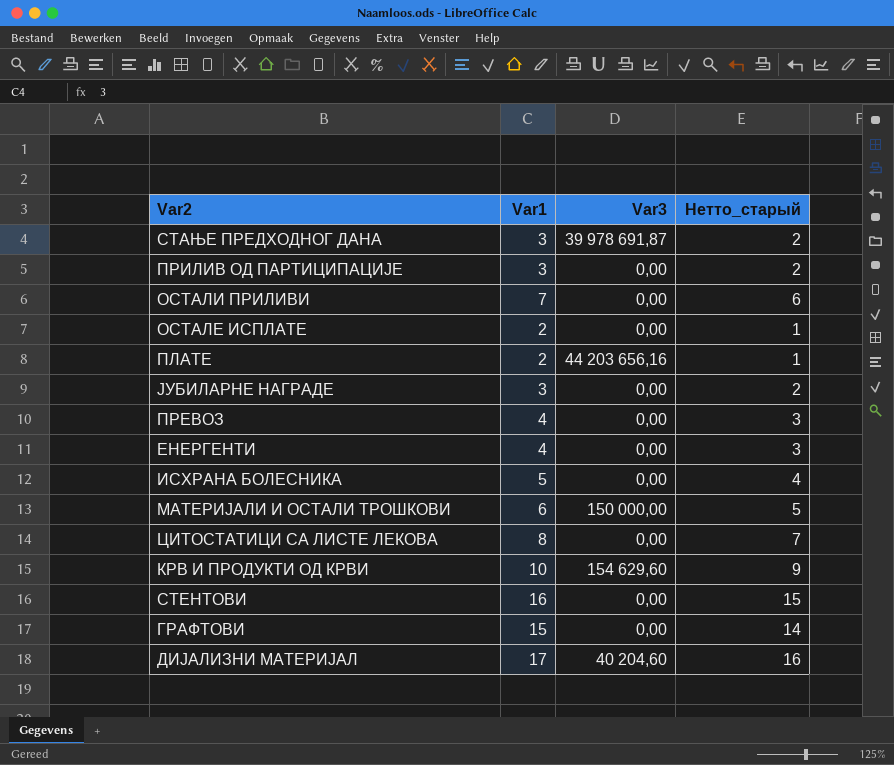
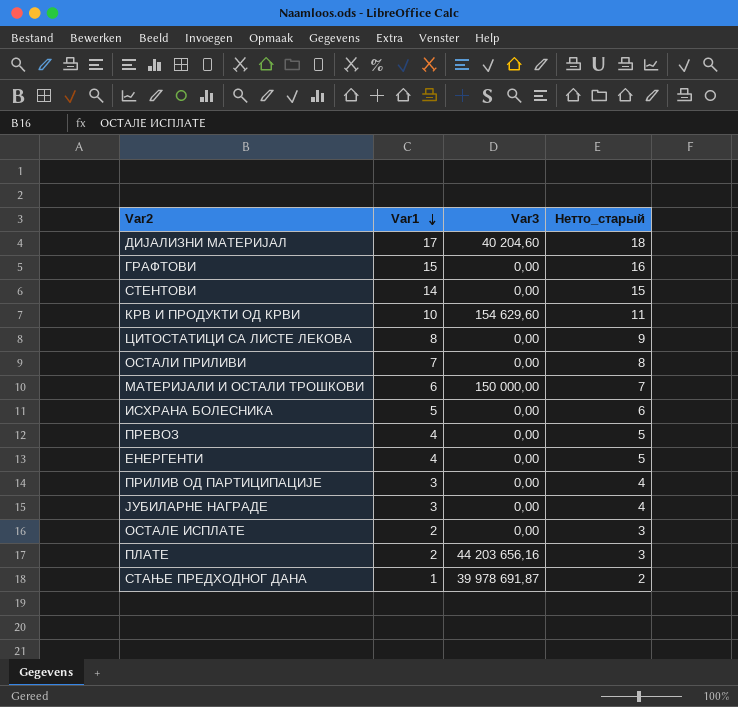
row order: none -> Var1 descending
column Нетто_старый | formula: [Var1] - 1 -> [Var1] + 1
СТЕНТОВИ | Var1: 16 -> 14
СТАЊЕ ПРЕДХОДНОГ ДАНА | Var1: 3 -> 1

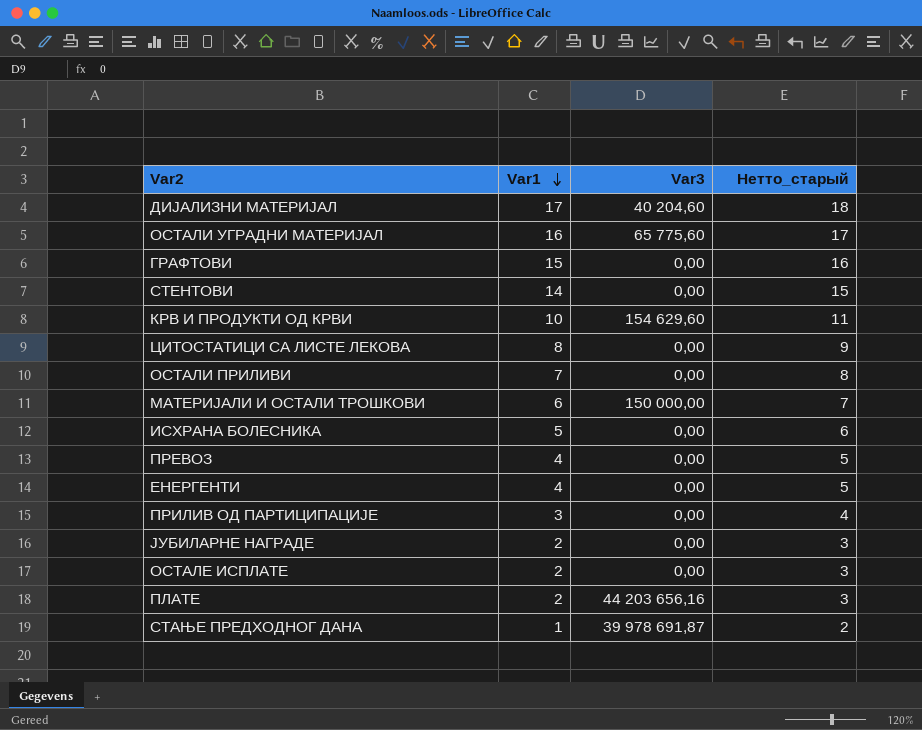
row ОСТАЛИ УГРАДНИ МАТЕРИЈАЛ: none -> 16 | 65 775,60 | 17
ЈУБИЛАРНЕ НАГРАДЕ | Var1: 3 -> 2
ЈУБИЛАРНЕ НАГРАДЕ | Нетто_старый: 4 -> 3

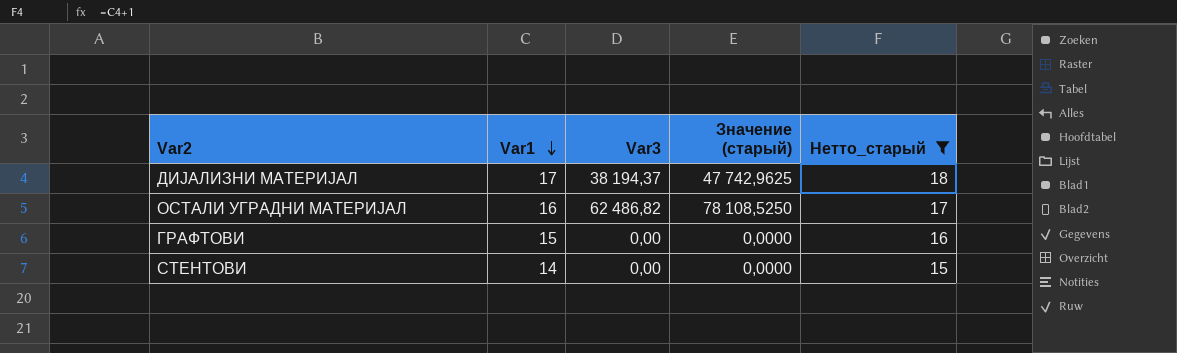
filter: none -> Нетто_старый >= 15
column Значение (старый) | formula: none -> [Var3] * 1,25
ДИЈАЛИЗНИ МАТЕРИЈАЛ | Var3: 40 204,60 -> 38 194,37
ОСТАЛИ УГРАДНИ МАТЕРИЈАЛ | Var3: 65 775,60 -> 62 486,82

